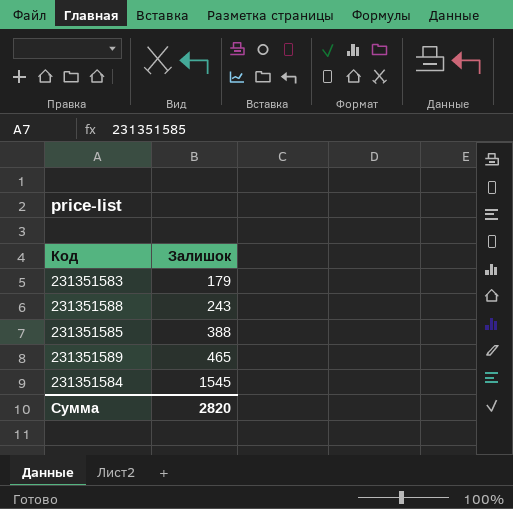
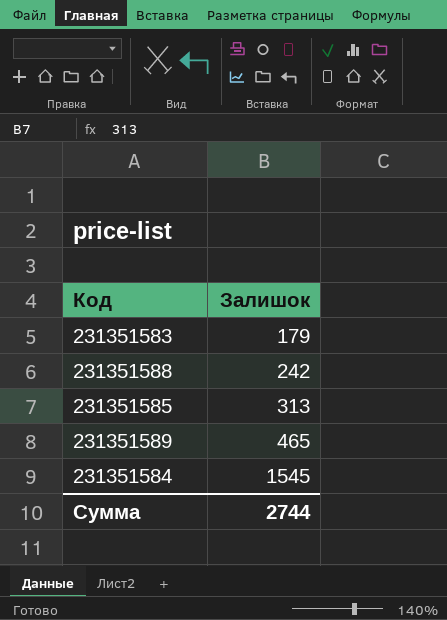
231351588 | Залишок: 243 -> 242
231351585 | Залишок: 388 -> 313
Сумма | Залишок: 2820 -> 2744

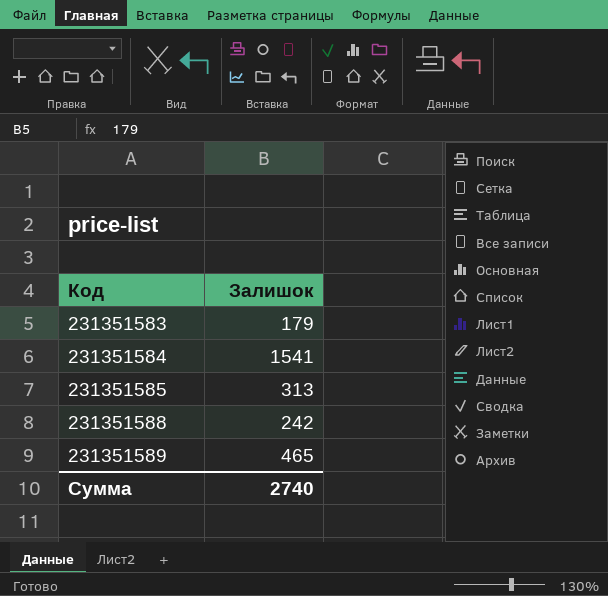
row order: Залишок ascending -> Код ascending
231351584 | Залишок: 1545 -> 1541
Сумма | Залишок: 2744 -> 2740

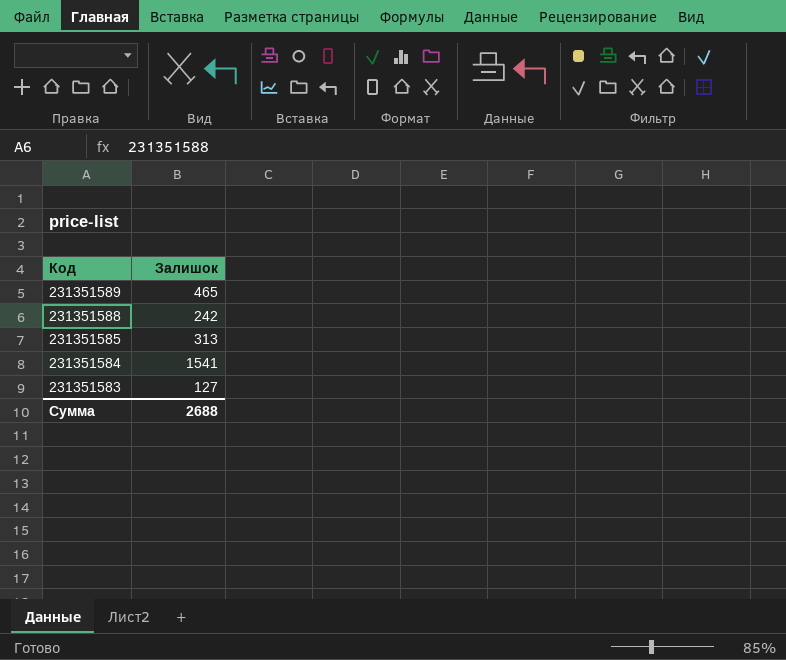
row order: Код ascending -> Код descending
231351583 | Залишок: 179 -> 127
Сумма | Залишок: 2740 -> 2688

